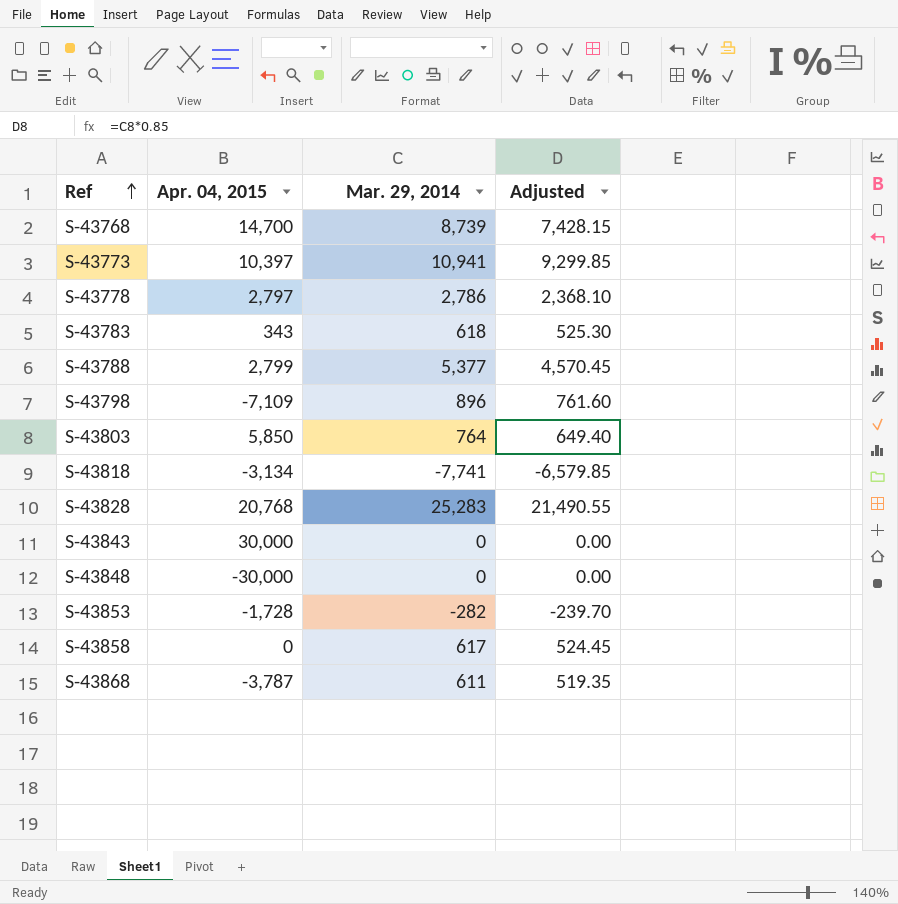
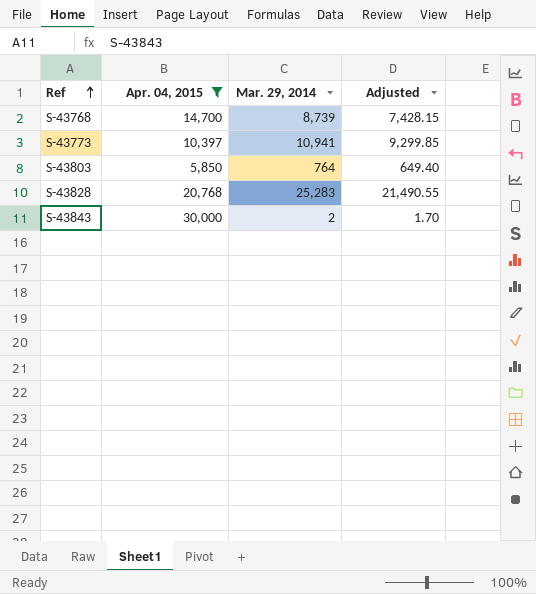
filter: none -> Apr. 04, 2015 >= 5,850
S-43843 | Mar. 29, 2014: 0 -> 2
S-43843 | Adjusted: 0.00 -> 1.70

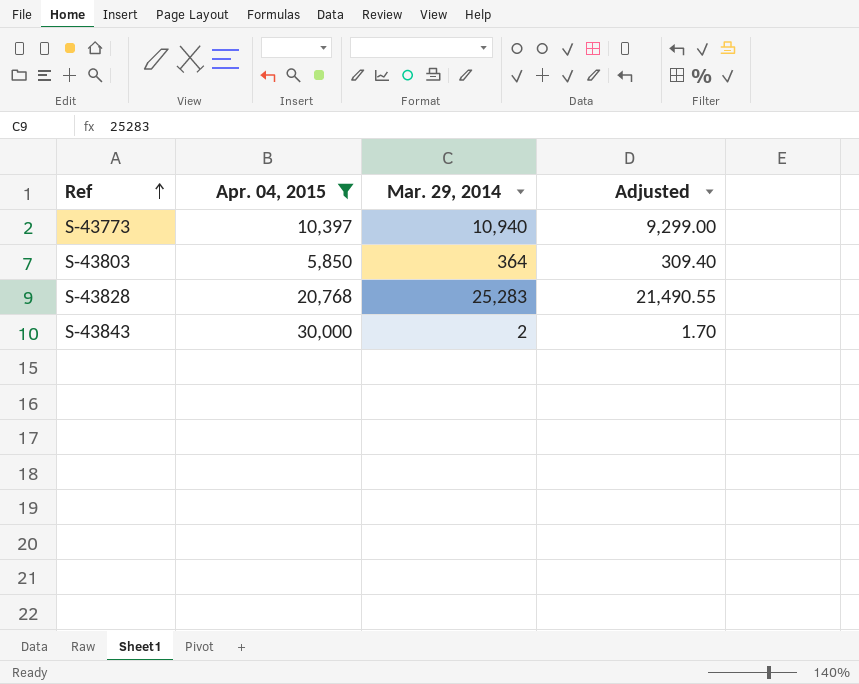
row S-43768: 14,700 | 8,739 | 7,428.15 -> none
S-43773 | Mar. 29, 2014: 10,941 -> 10,940
S-43773 | Adjusted: 9,299.85 -> 9,299.00
S-43803 | Mar. 29, 2014: 764 -> 364
S-43803 | Adjusted: 649.40 -> 309.40

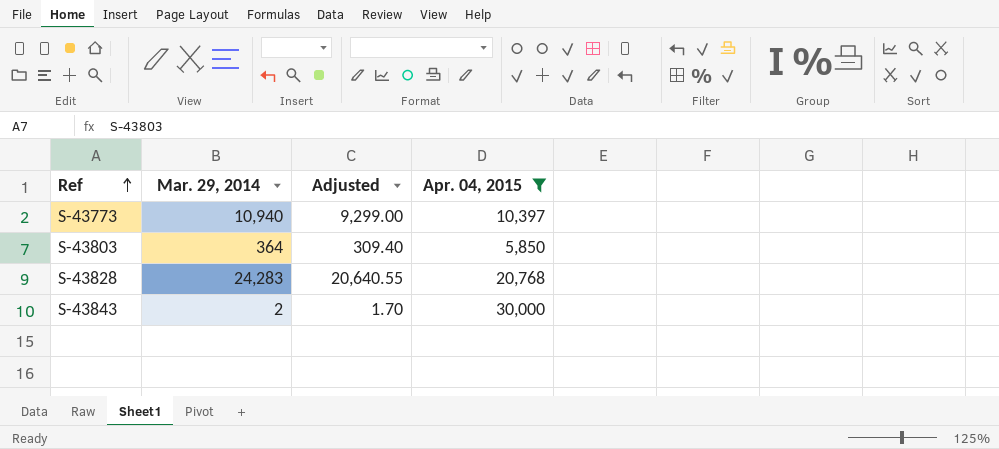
column Apr. 04, 2015 | position: 2 -> 4
S-43828 | Mar. 29, 2014: 25,283 -> 24,283
S-43828 | Adjusted: 21,490.55 -> 20,640.55

